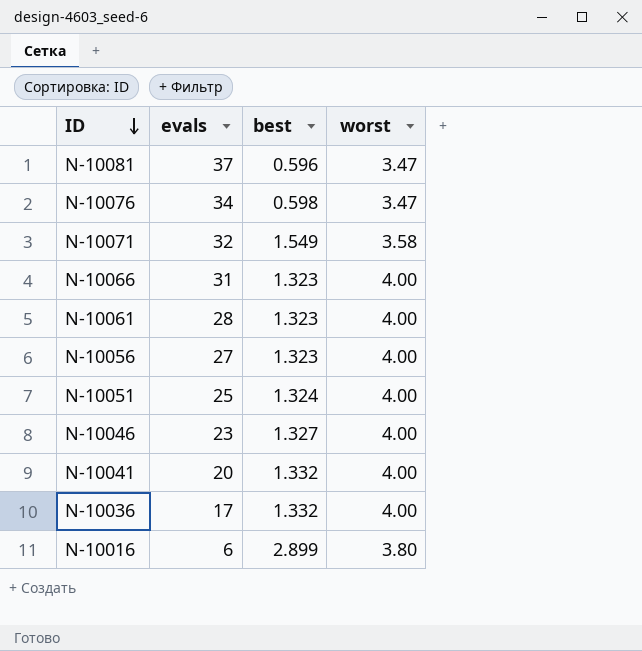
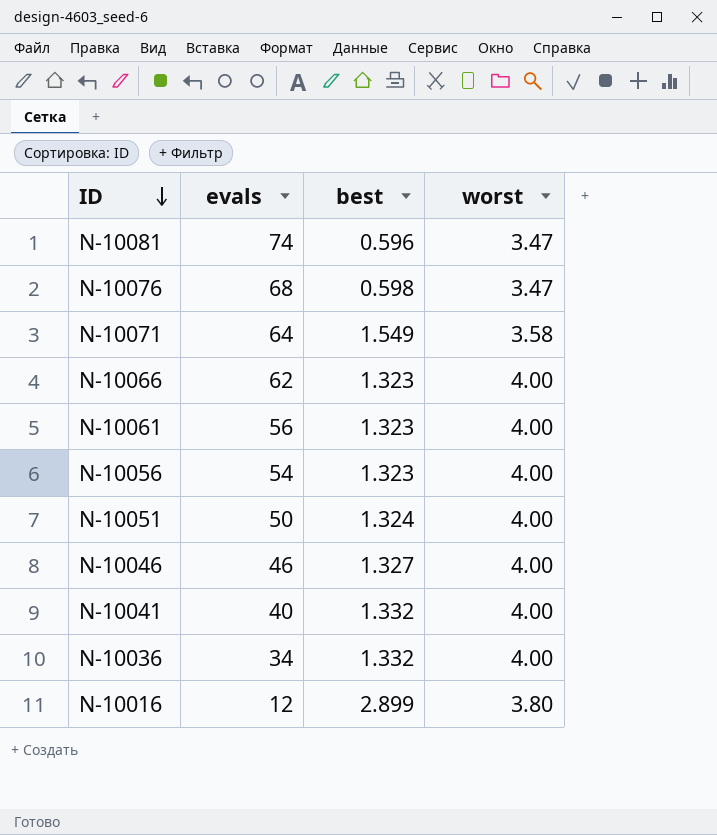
N-10081 | evals: 37 -> 74
N-10076 | evals: 34 -> 68
N-10071 | evals: 32 -> 64
N-10066 | evals: 31 -> 62
N-10061 | evals: 28 -> 56
N-10056 | evals: 27 -> 54
N-10051 | evals: 25 -> 50
N-10046 | evals: 23 -> 46
N-10041 | evals: 20 -> 40
N-10036 | evals: 17 -> 34
N-10016 | evals: 6 -> 12

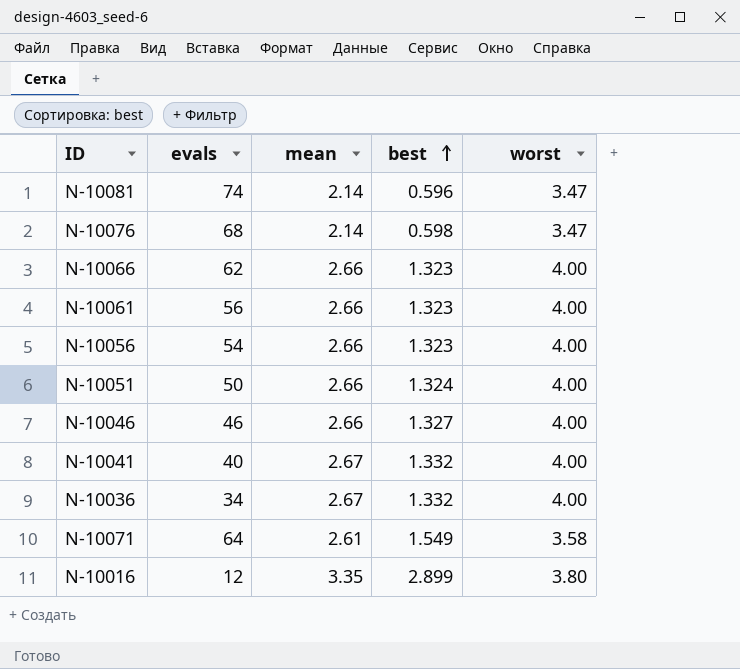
row order: ID descending -> best ascending
column mean | position: none -> 3

